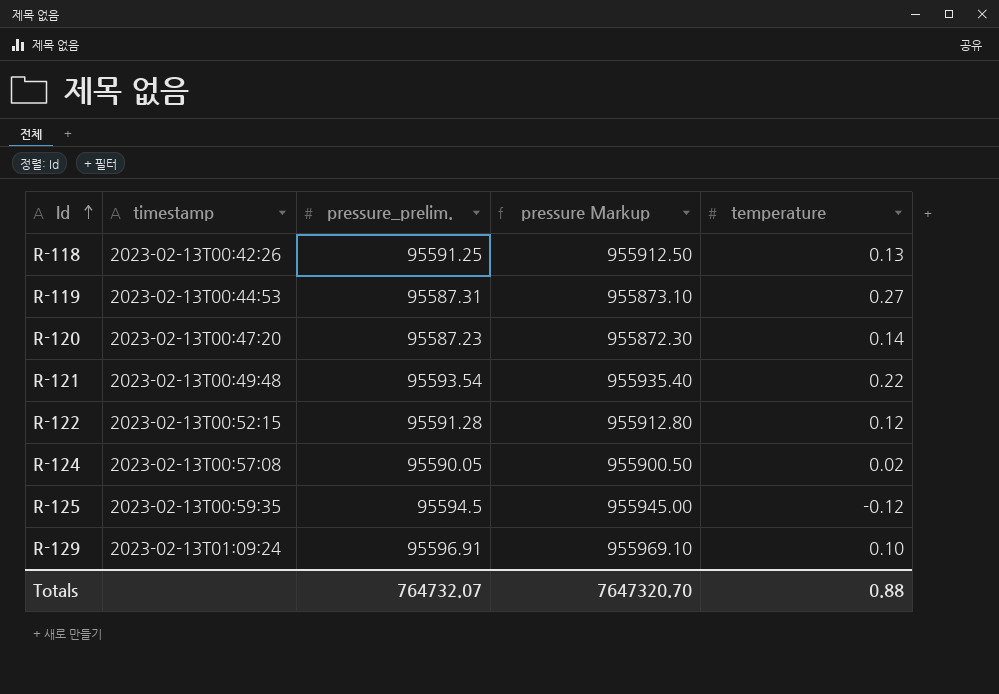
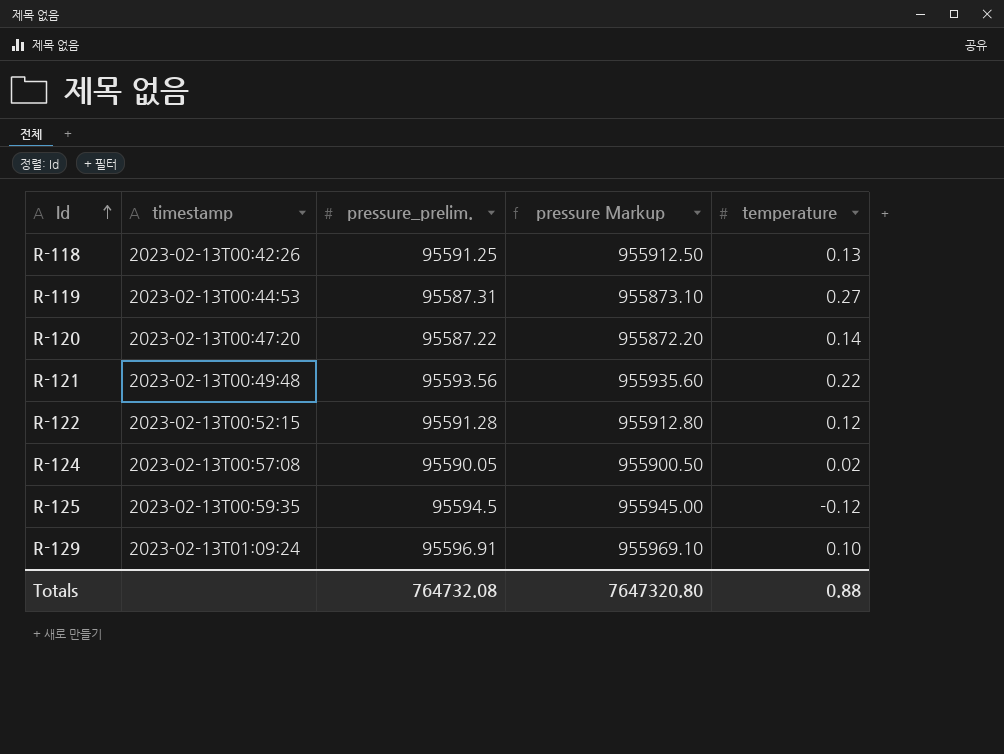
R-120 | pressure_prelim.: 95587.23 -> 95587.22
R-120 | pressure Markup: 955872.30 -> 955872.20
R-121 | pressure_prelim.: 95593.54 -> 95593.56
R-121 | pressure Markup: 955935.40 -> 955935.60
Totals | pressure_prelim.: 764732.07 -> 764732.08
Totals | pressure Markup: 7647320.70 -> 7647320.80

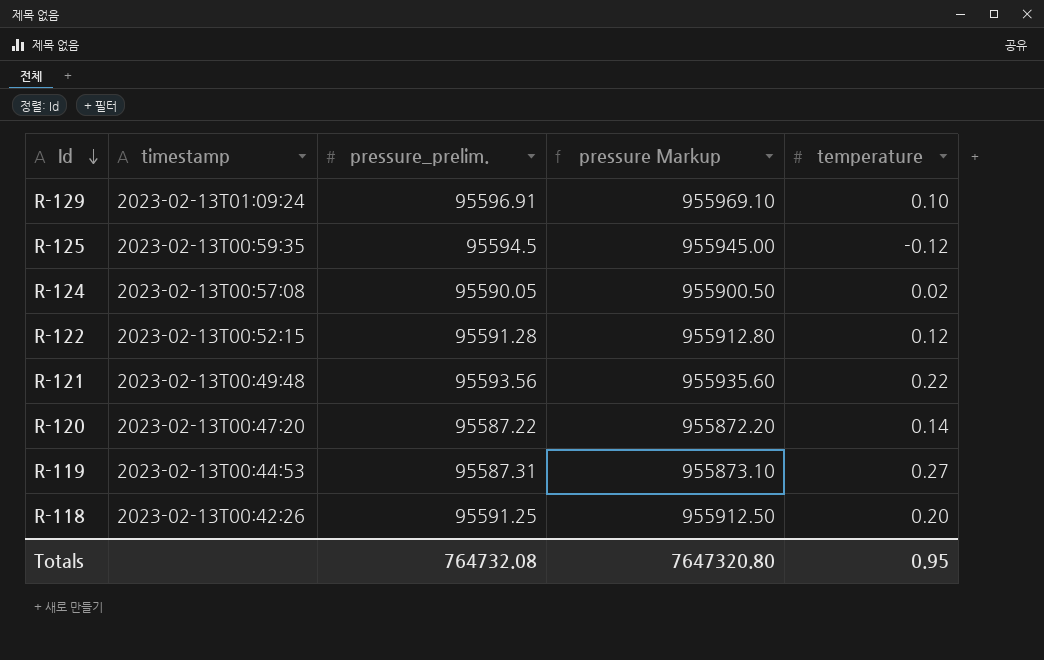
row order: Id ascending -> Id descending
R-118 | temperature: 0.13 -> 0.20
Totals | temperature: 0.88 -> 0.95

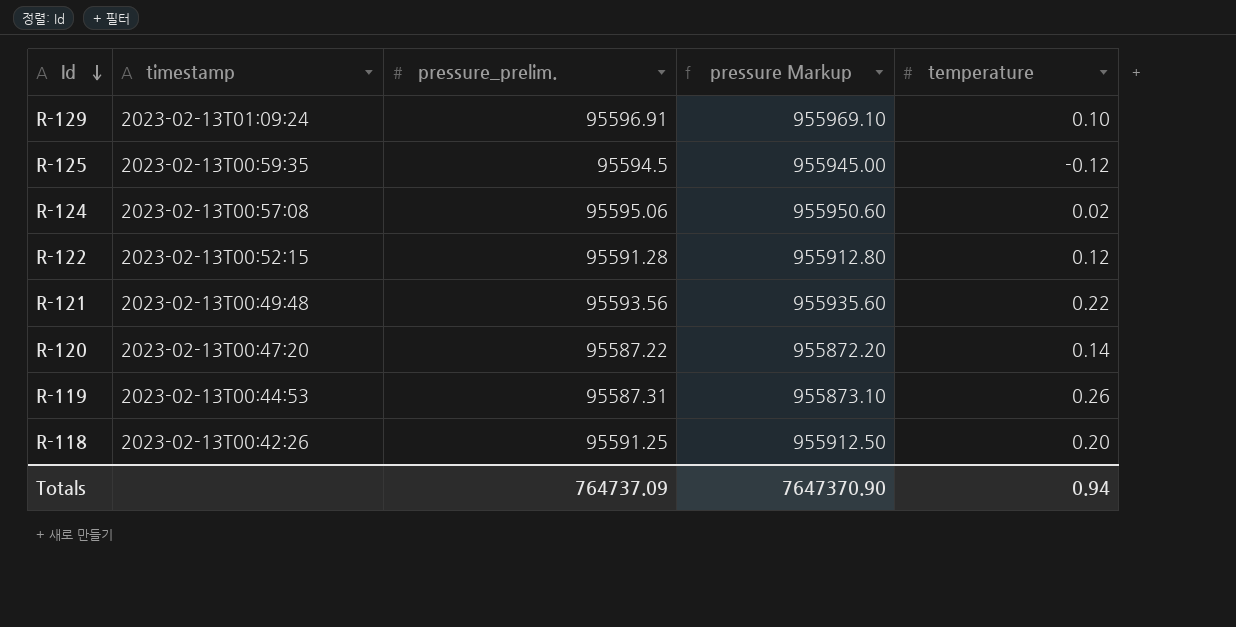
R-124 | pressure_prelim.: 95590.05 -> 95595.06
R-124 | pressure Markup: 955900.50 -> 955950.60
R-119 | temperature: 0.27 -> 0.26
Totals | pressure_prelim.: 764732.08 -> 764737.09
Totals | pressure Markup: 7647320.80 -> 7647370.90
Totals | temperature: 0.95 -> 0.94

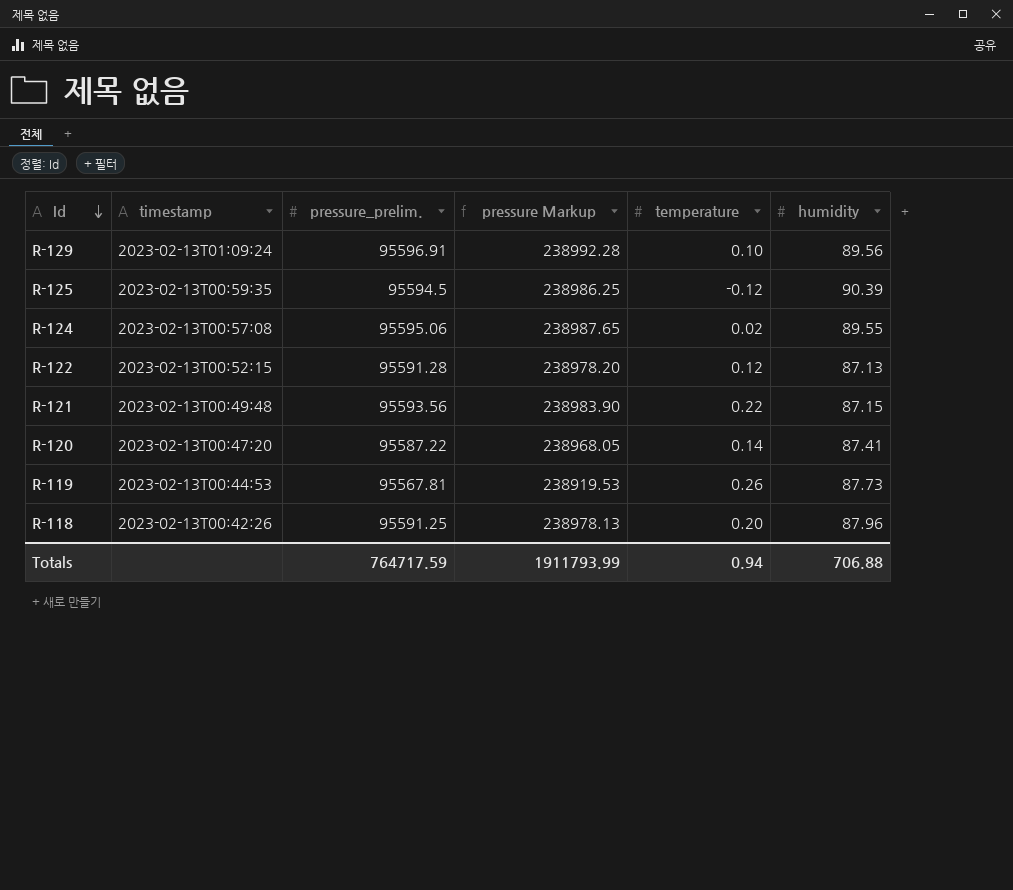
column pressure Markup | formula: [pressure_prelim.] * 10 -> [pressure_prelim.] * 2.5
column humidity | position: none -> 6
R-119 | pressure_prelim.: 95587.31 -> 95567.81
Totals | pressure_prelim.: 764737.09 -> 764717.59
Totals | pressure Markup: 7647370.90 -> 1911793.99

